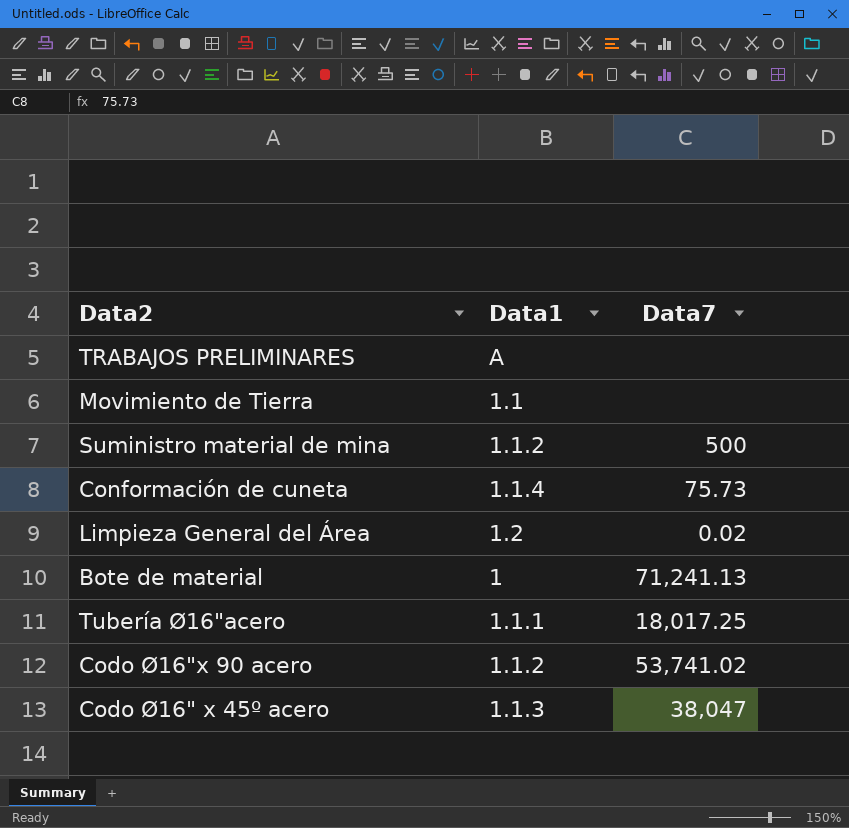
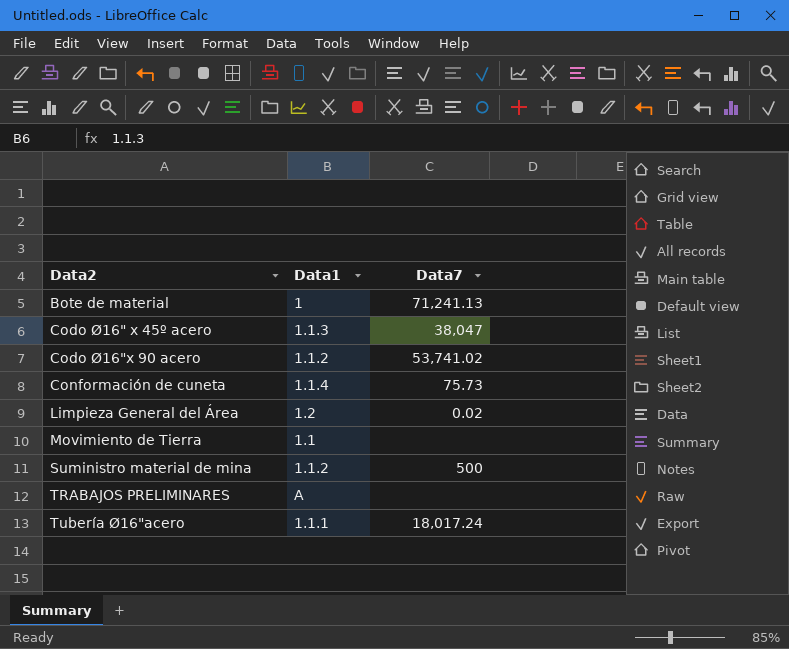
row order: none -> Data2 ascending
Tubería Ø16"acero | Data7: 18,017.25 -> 18,017.24

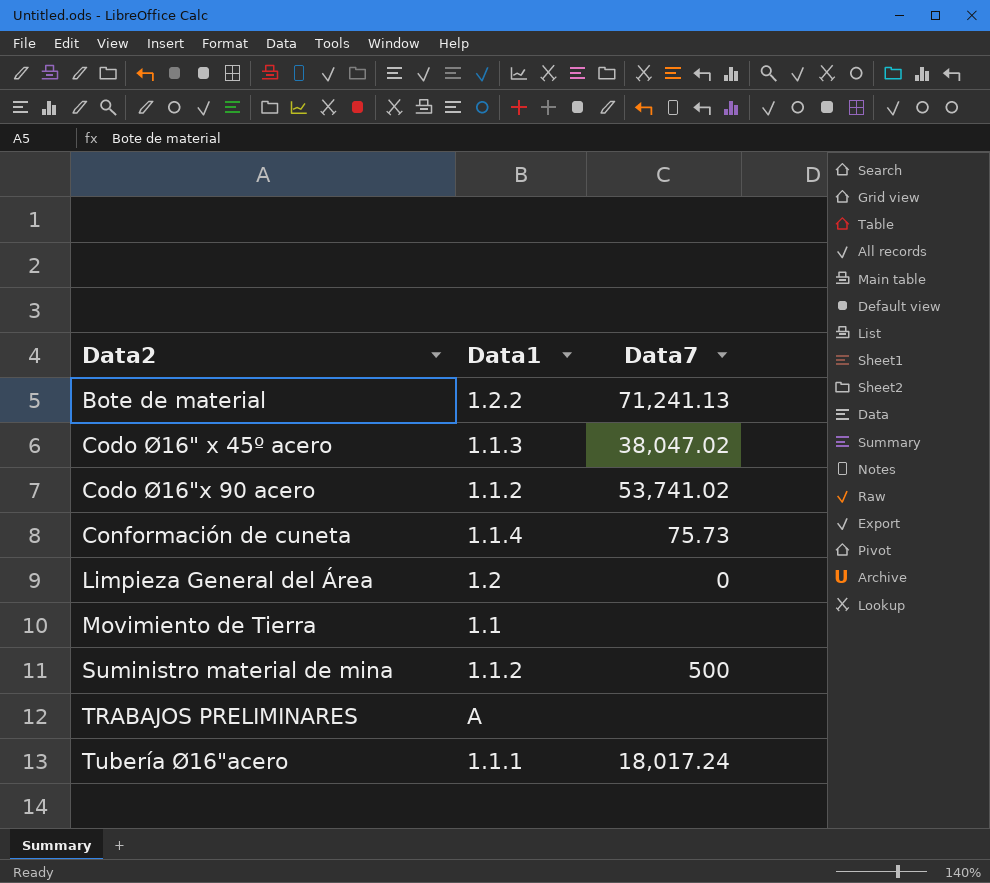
Bote de material | Data1: 1 -> 1.2.2
Codo Ø16" x 45º acero | Data7: 38,047 -> 38,047.02
Limpieza General del Área | Data7: 0.02 -> 0

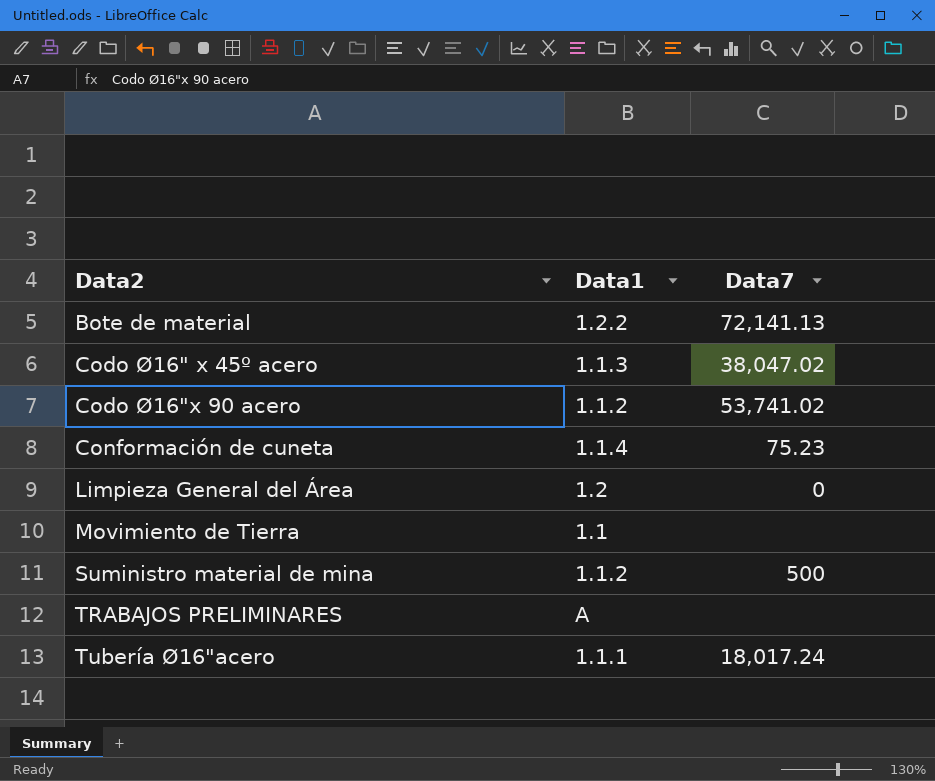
Bote de material | Data7: 71,241.13 -> 72,141.13
Conformación de cuneta | Data7: 75.73 -> 75.23

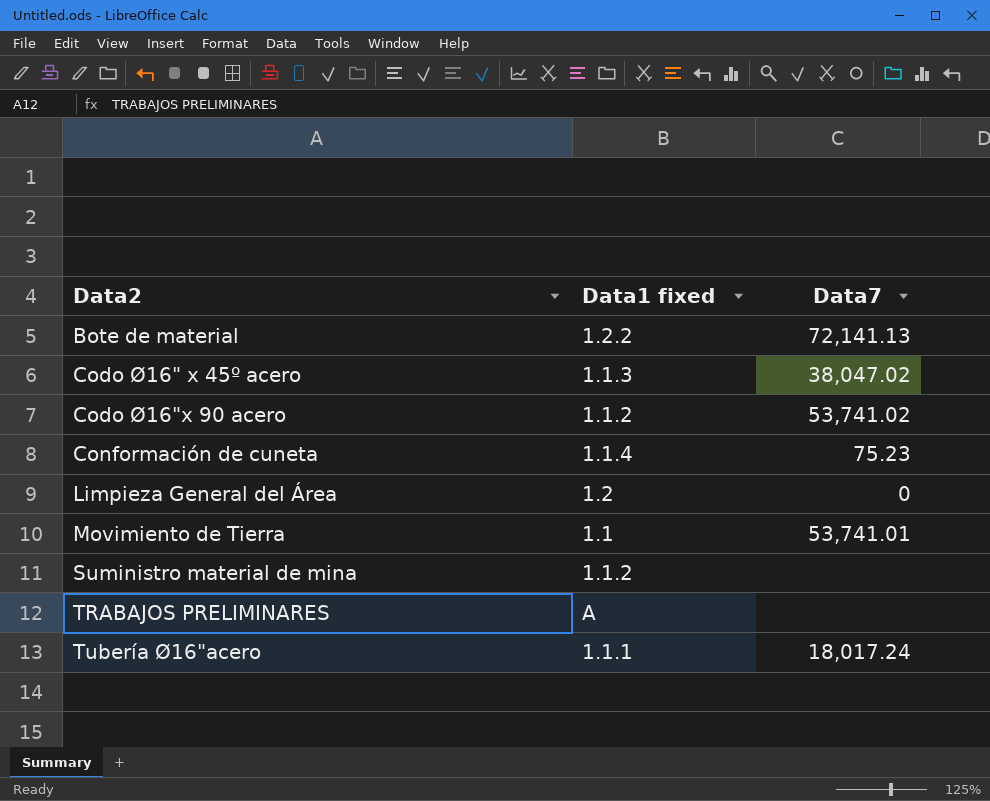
column name: Data1 -> Data1 fixed
Movimiento de Tierra | Data7: none -> 53,741.01
Suministro material de mina | Data7: 500 -> none

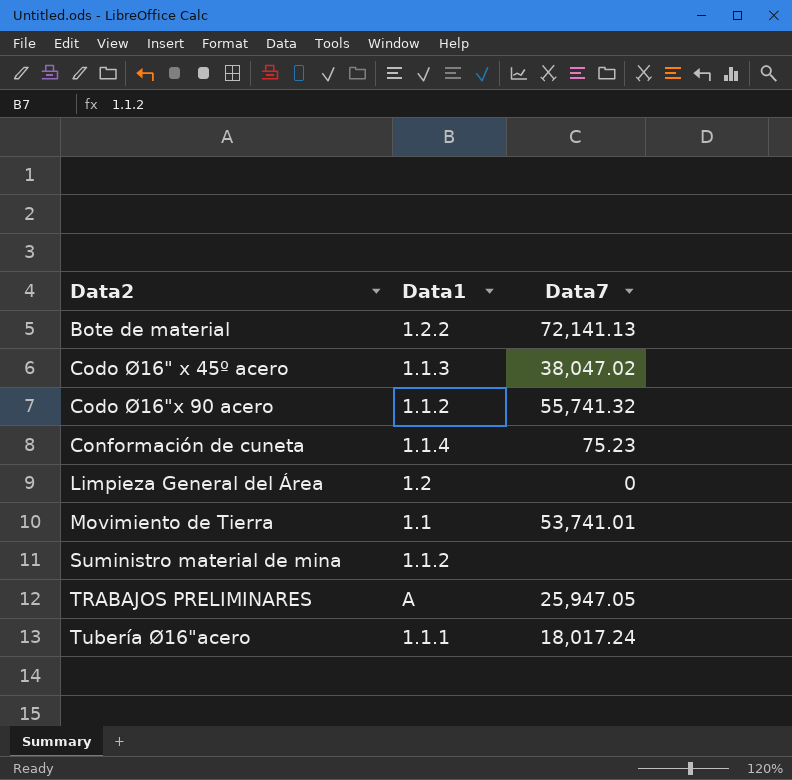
column name: Data1 fixed -> Data1
Codo Ø16"x 90 acero | Data7: 53,741.02 -> 55,741.32
TRABAJOS PRELIMINARES | Data7: none -> 25,947.05

